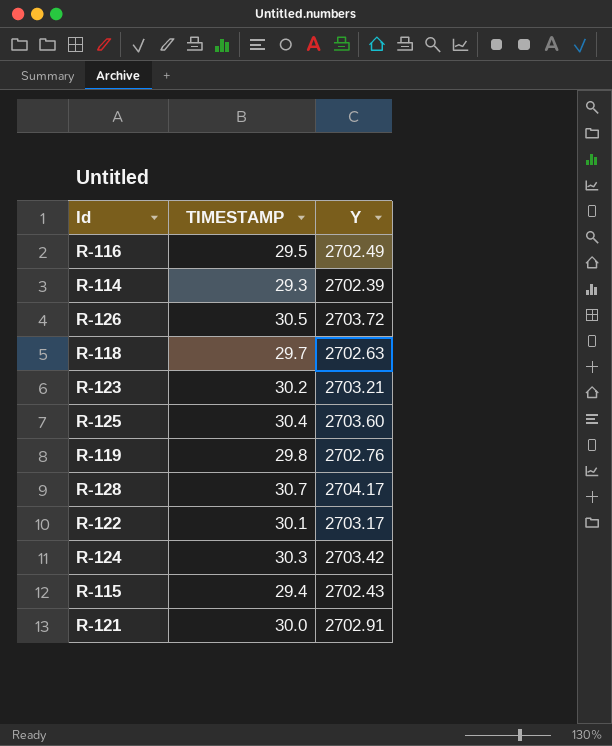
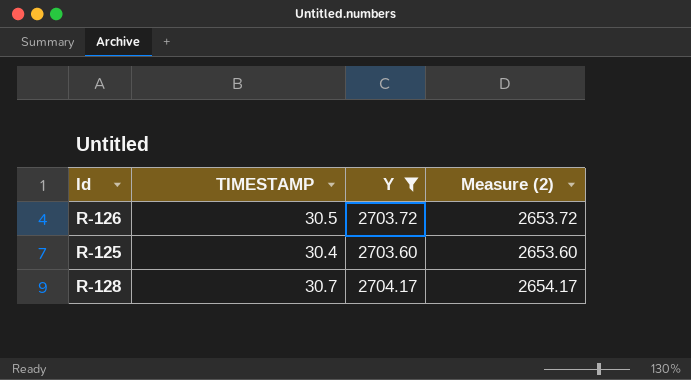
filter: none -> Y >= 2703.60
column Measure (2) | formula: none -> [Y] - 50

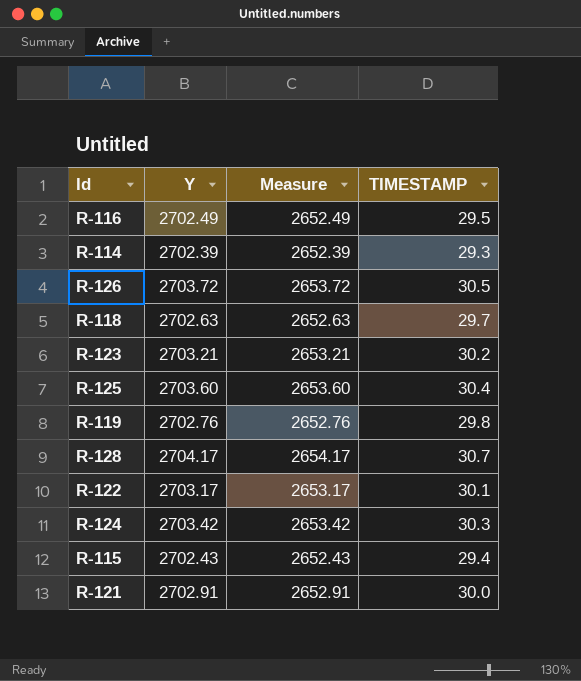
filter: Y >= 2703.60 -> none
column name: Measure (2) -> Measure
column TIMESTAMP | position: 2 -> 4

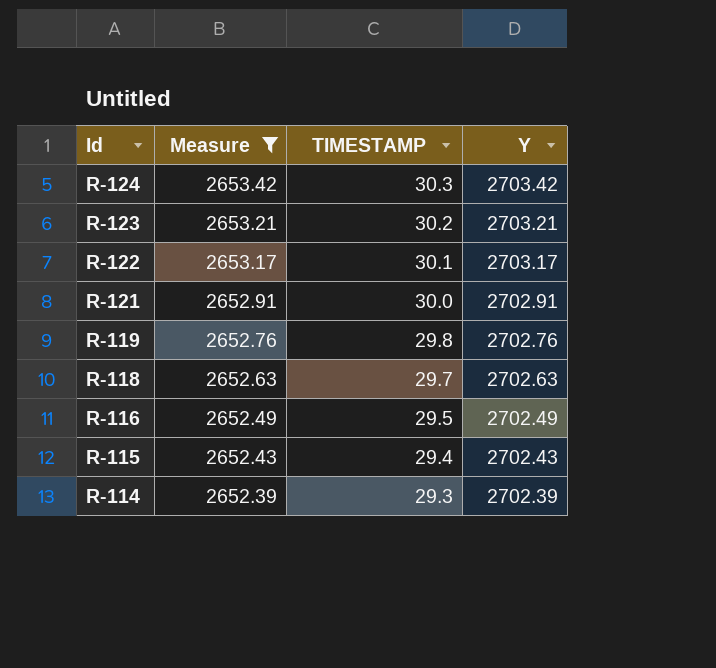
filter: none -> Measure <= 2653.42
row order: none -> Id descending
column Y | position: 2 -> 4

